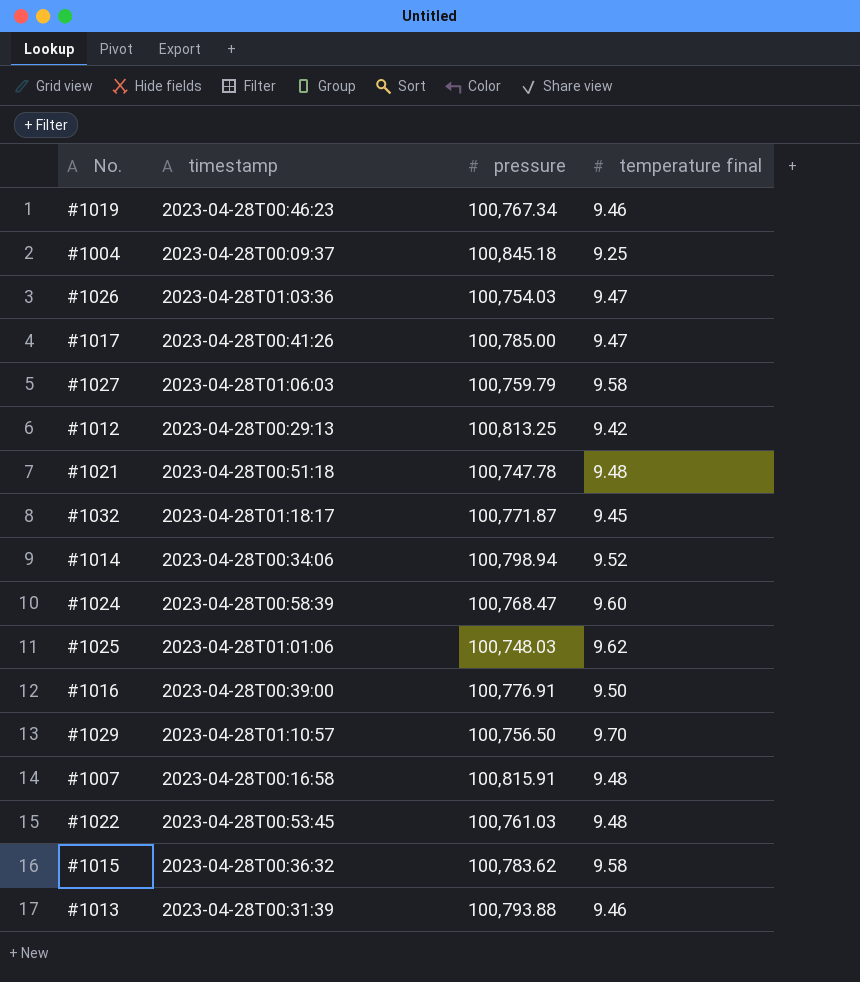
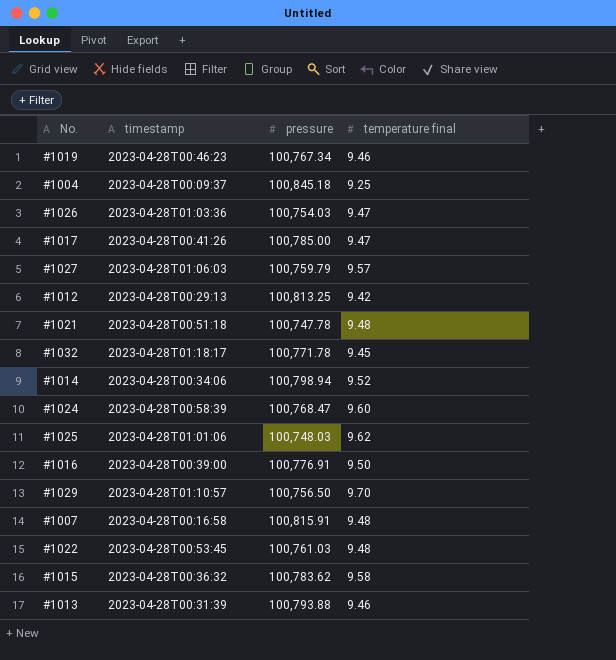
#1027 | temperature final: 9.58 -> 9.57
#1032 | pressure: 100,771.87 -> 100,771.78

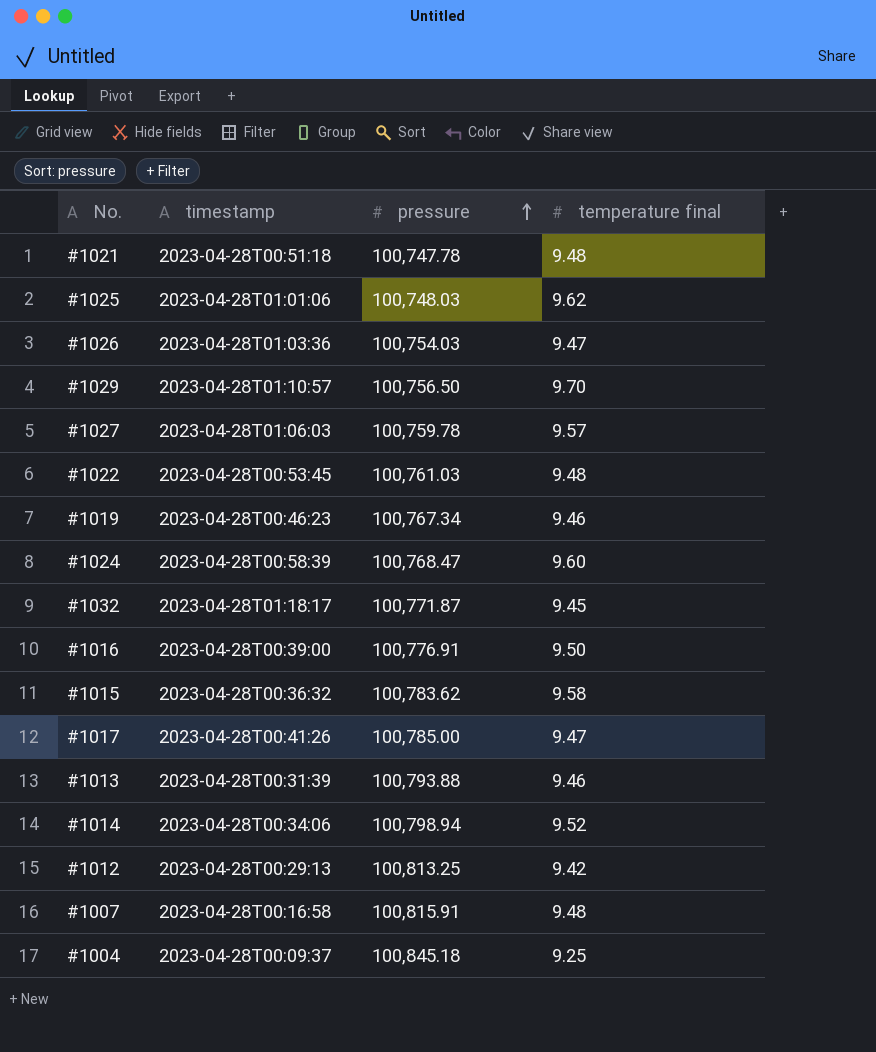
row order: none -> pressure ascending
#1027 | pressure: 100,759.79 -> 100,759.78
#1032 | pressure: 100,771.78 -> 100,771.87

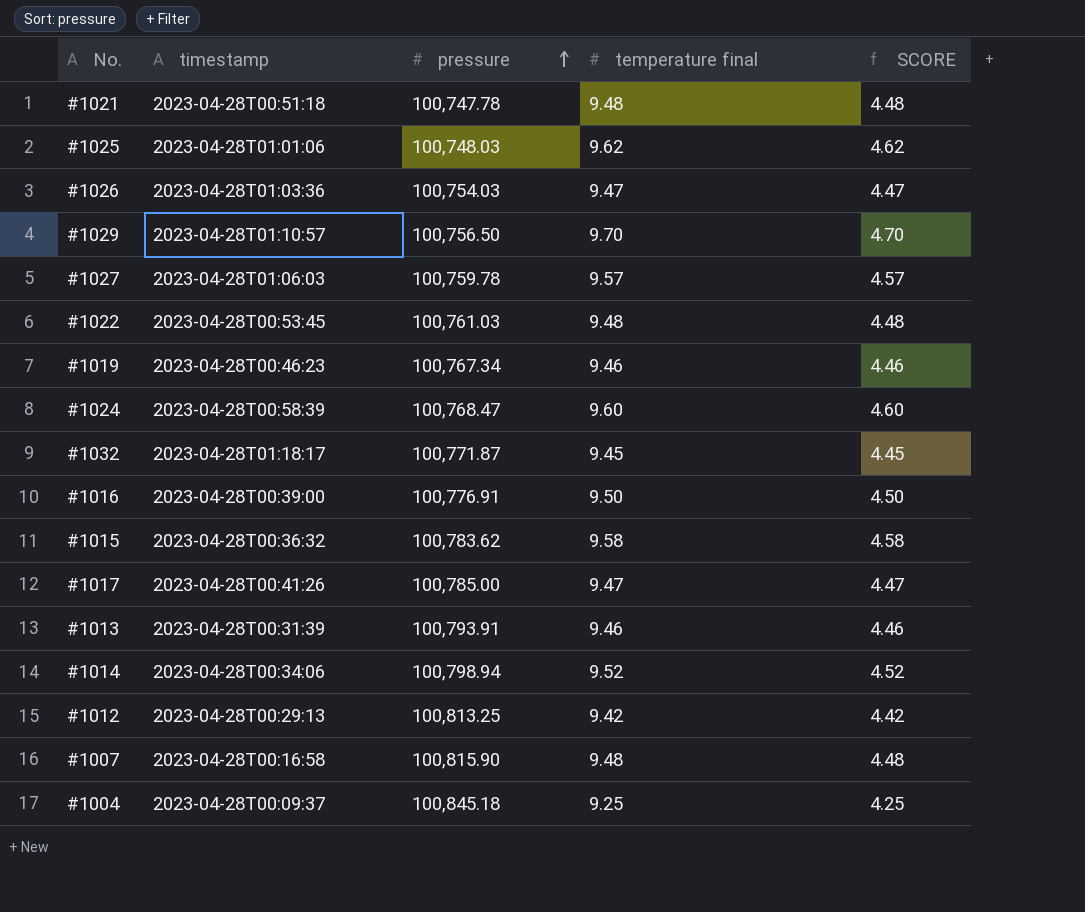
column SCORE | formula: none -> [temperature final] - 5
#1013 | pressure: 100,793.88 -> 100,793.91
#1007 | pressure: 100,815.91 -> 100,815.90

